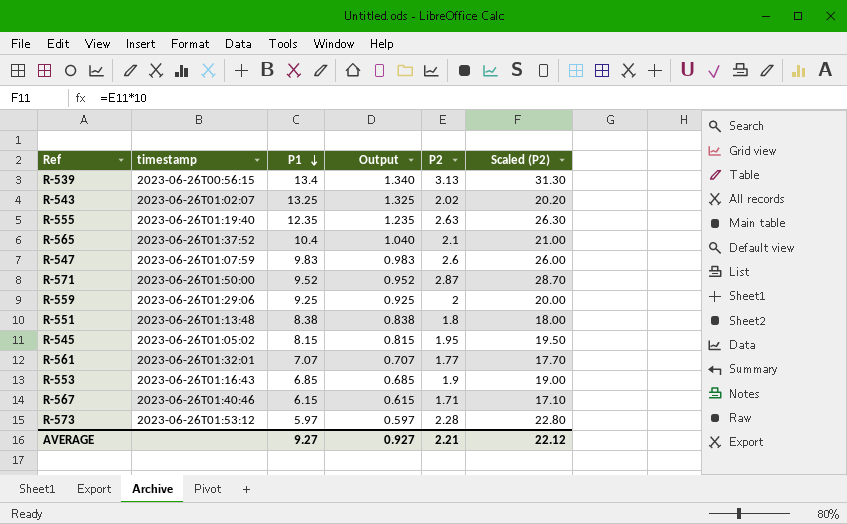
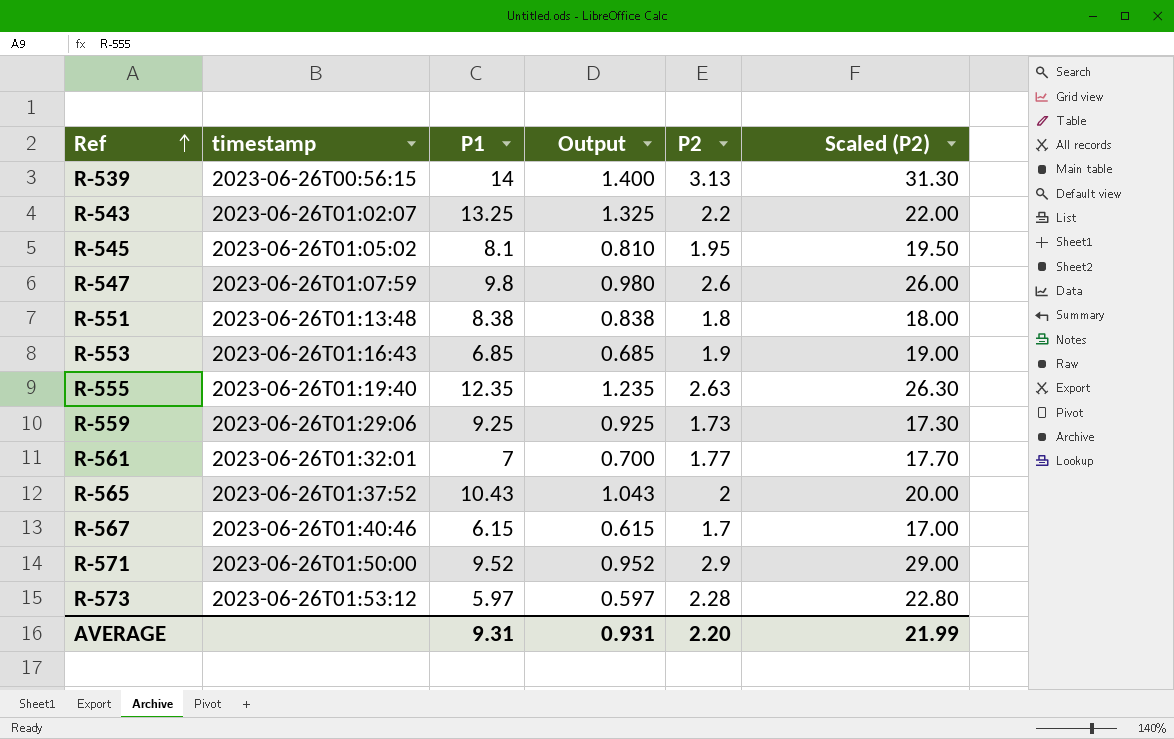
row order: P1 descending -> Ref ascending
R-539 | P1: 13.4 -> 14
R-539 | Output: 1.340 -> 1.400
R-543 | P2: 2.02 -> 2.2
R-543 | Scaled (P2): 20.20 -> 22.00
R-545 | P1: 8.15 -> 8.1
R-545 | Output: 0.815 -> 0.810
R-547 | P1: 9.83 -> 9.8
R-547 | Output: 0.983 -> 0.980
R-559 | P2: 2 -> 1.73
R-559 | Scaled (P2): 20.00 -> 17.30
R-561 | P1: 7.07 -> 7
R-561 | Output: 0.707 -> 0.700
R-565 | P1: 10.4 -> 10.43
R-565 | Output: 1.040 -> 1.043
R-565 | P2: 2.1 -> 2
R-565 | Scaled (P2): 21.00 -> 20.00
R-567 | P2: 1.71 -> 1.7
R-567 | Scaled (P2): 17.10 -> 17.00
R-571 | P2: 2.87 -> 2.9
R-571 | Scaled (P2): 28.70 -> 29.00
AVERAGE | P1: 9.27 -> 9.31
AVERAGE | Output: 0.927 -> 0.931
AVERAGE | P2: 2.21 -> 2.20
AVERAGE | Scaled (P2): 22.12 -> 21.99

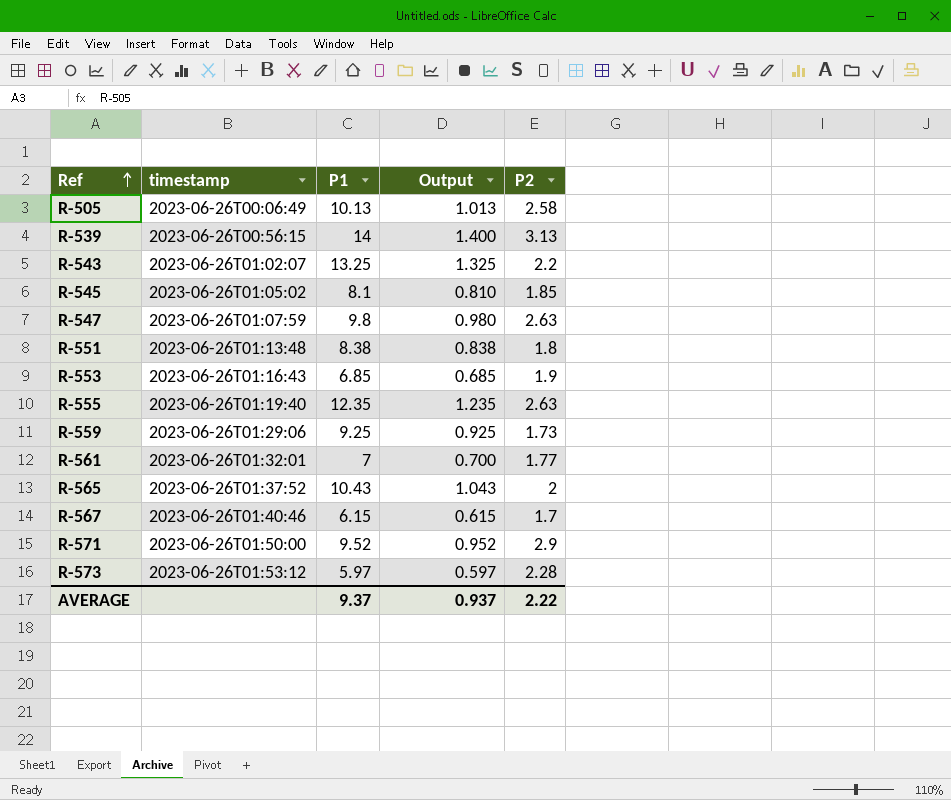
column Scaled (P2) | formula: [P2] * 10 -> none
row R-505: none -> 2023-06-26T00:06:49 | 10.13 | 1.013 | 2.58
R-545 | P2: 1.95 -> 1.85
R-547 | P2: 2.6 -> 2.63
AVERAGE | P1: 9.31 -> 9.37
AVERAGE | Output: 0.931 -> 0.937
AVERAGE | P2: 2.20 -> 2.22

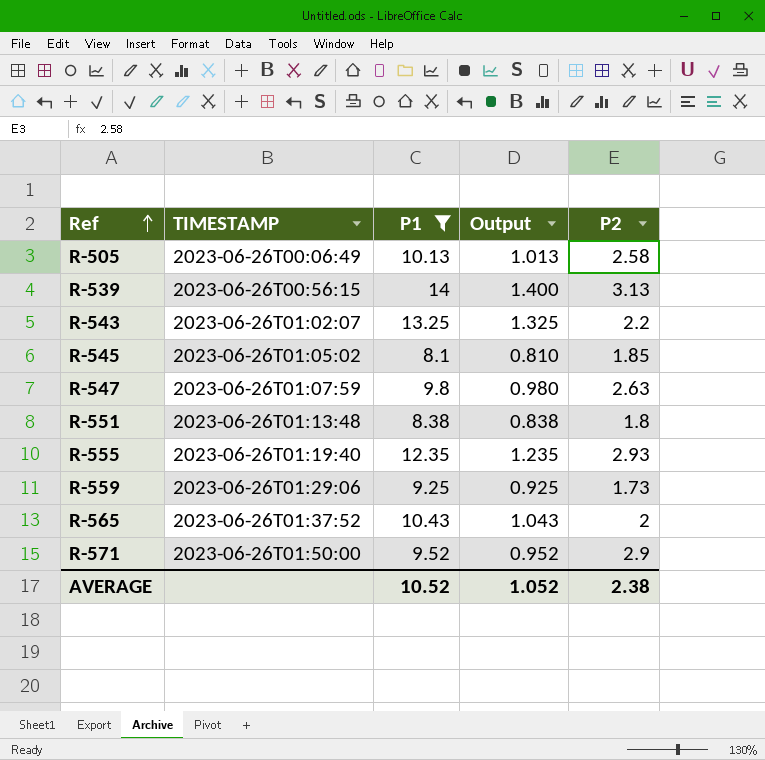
filter: none -> P1 >= 8.1
column name: timestamp -> TIMESTAMP
R-555 | P2: 2.63 -> 2.93
AVERAGE | P1: 9.37 -> 10.52
AVERAGE | Output: 0.937 -> 1.052
AVERAGE | P2: 2.22 -> 2.38

